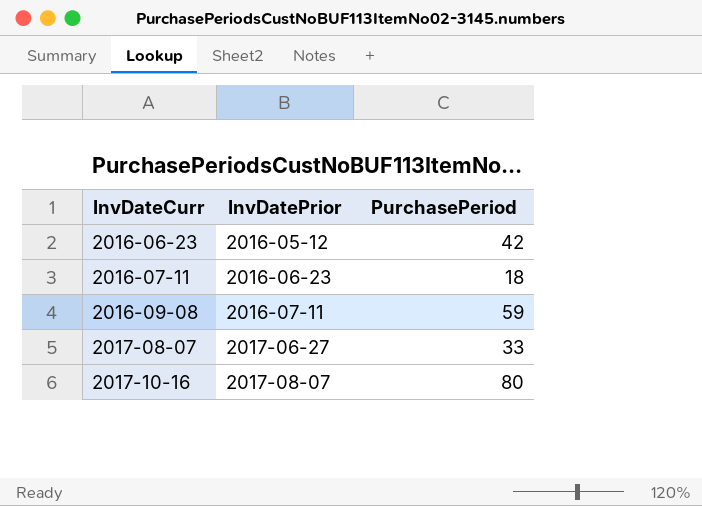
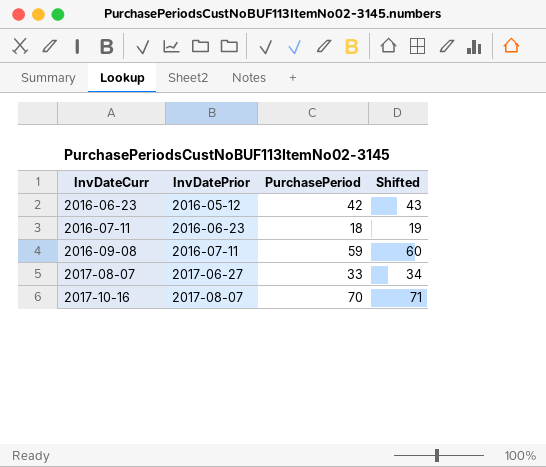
column Shifted | formula: none -> [PurchasePeriod] + 1
2017-10-16 | PurchasePeriod: 80 -> 70

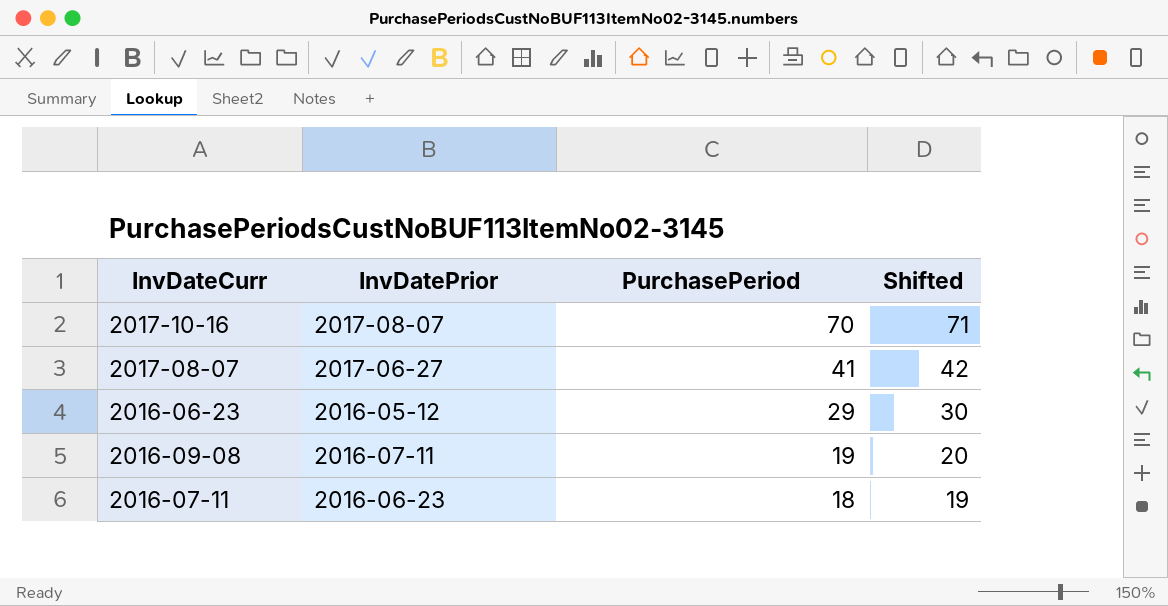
row order: InvDateCurr ascending -> PurchasePeriod descending
2017-08-07 | PurchasePeriod: 33 -> 41
2017-08-07 | Shifted: 34 -> 42
2016-06-23 | PurchasePeriod: 42 -> 29
2016-06-23 | Shifted: 43 -> 30
2016-09-08 | PurchasePeriod: 59 -> 19
2016-09-08 | Shifted: 60 -> 20

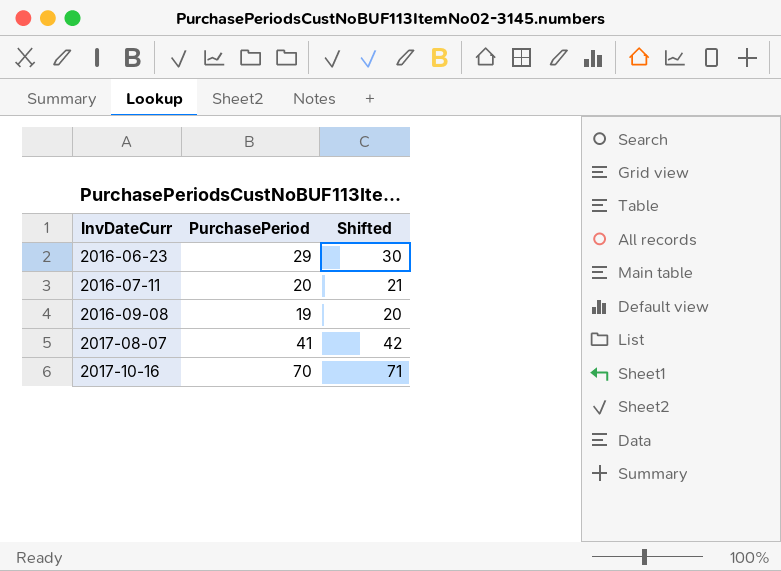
row order: PurchasePeriod descending -> InvDateCurr ascending
column InvDatePrior | position: 2 -> none
2016-07-11 | PurchasePeriod: 18 -> 20
2016-07-11 | Shifted: 19 -> 21

